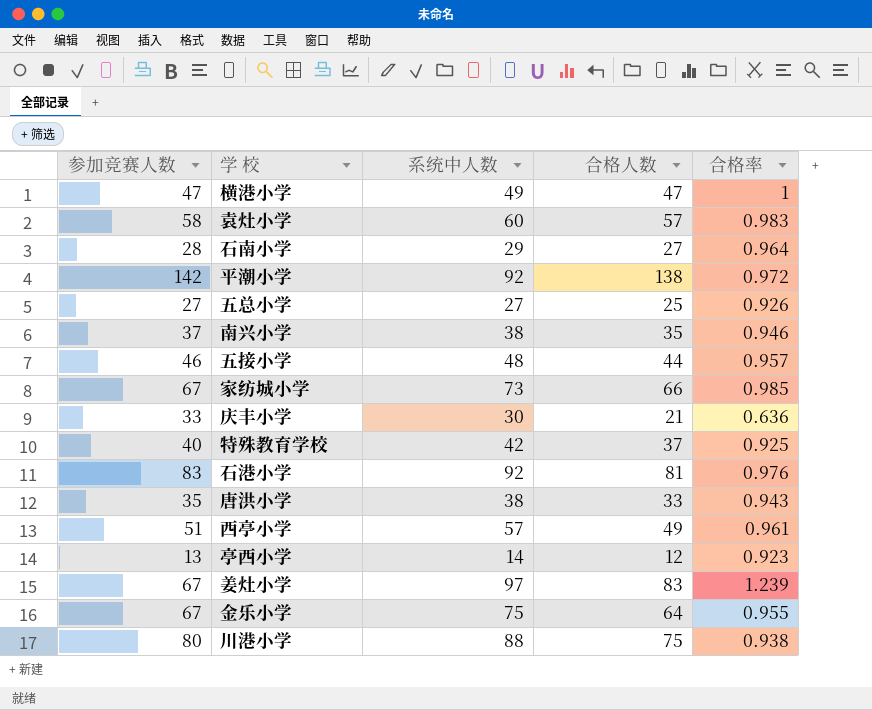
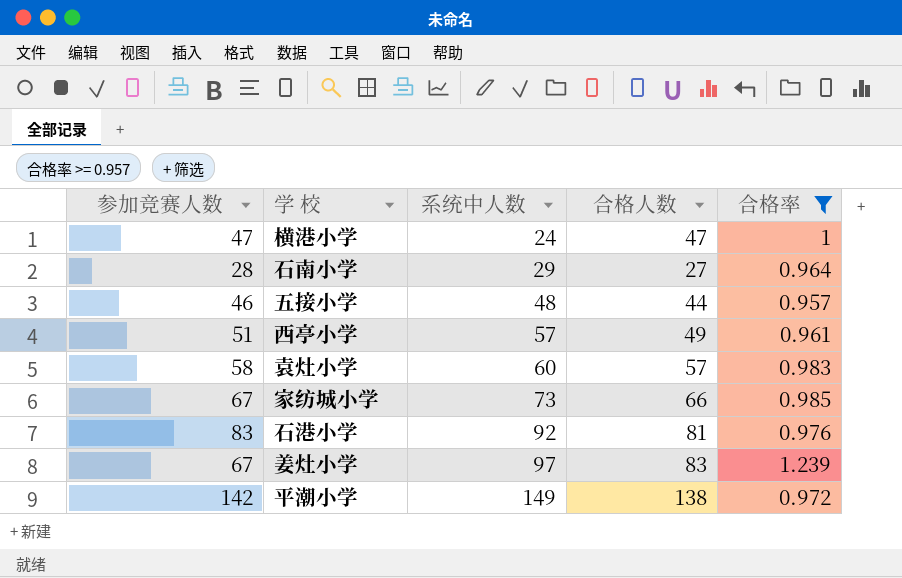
filter: none -> 合格率 >= 0.957
row order: none -> 系统中人数 ascending
横港小学 | 系统中人数: 49 -> 24
平潮小学 | 系统中人数: 92 -> 149

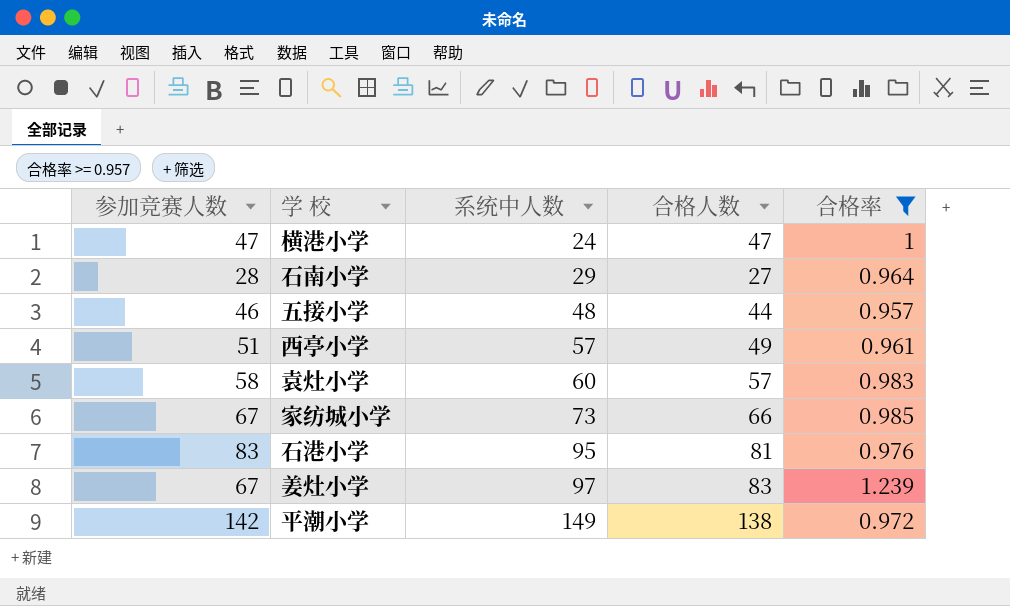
石港小学 | 系统中人数: 92 -> 95

